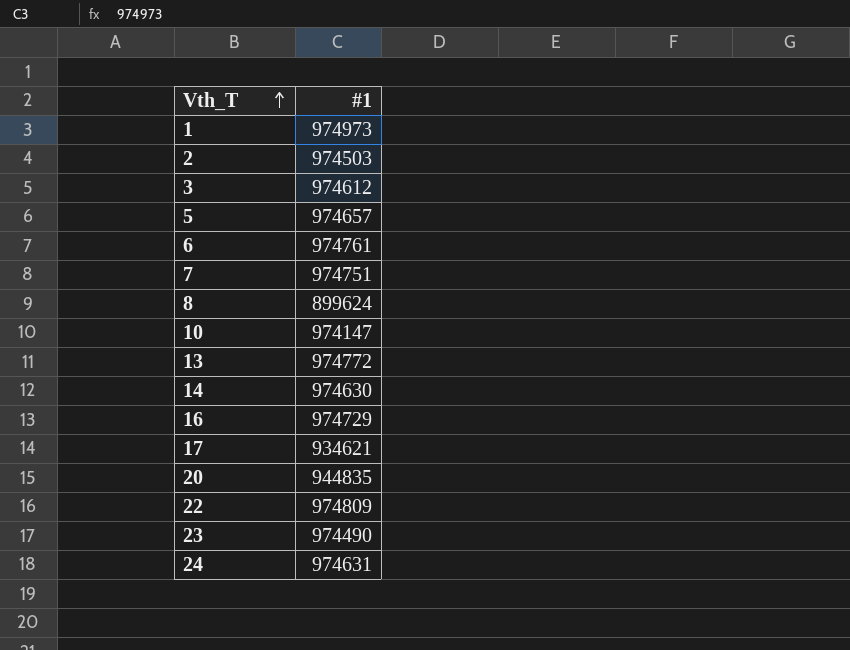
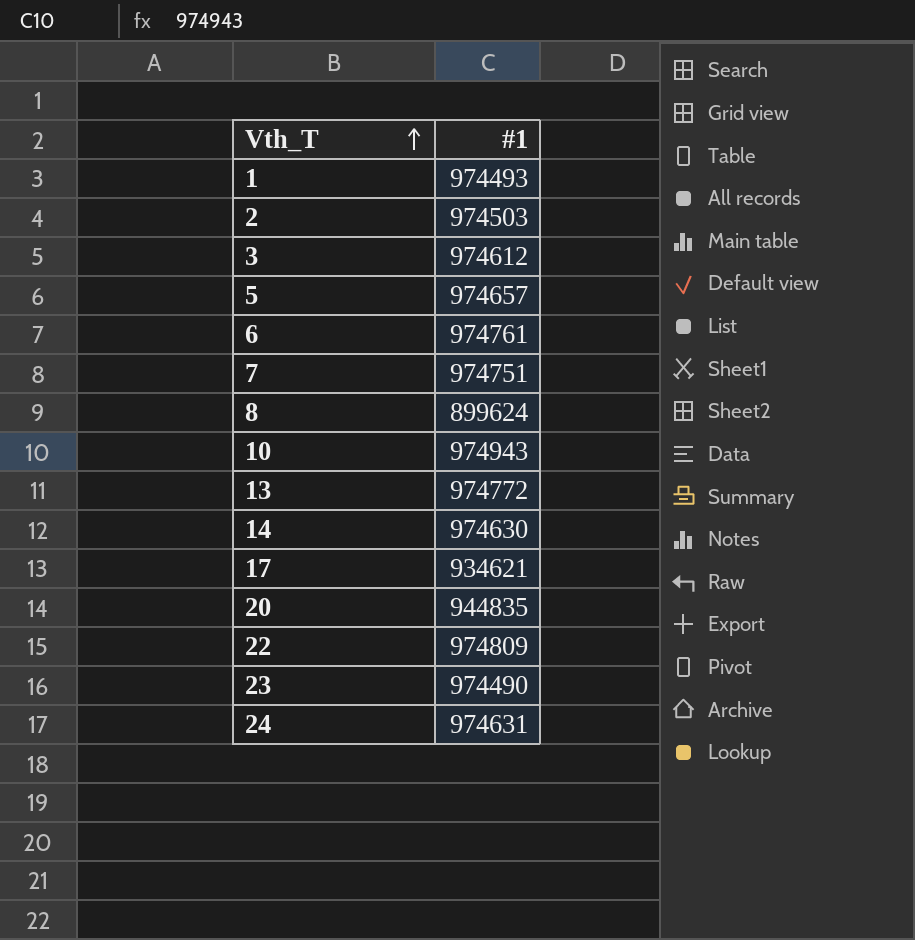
row 16: 974729 -> none
1 | #1: 974973 -> 974493
10 | #1: 974147 -> 974943

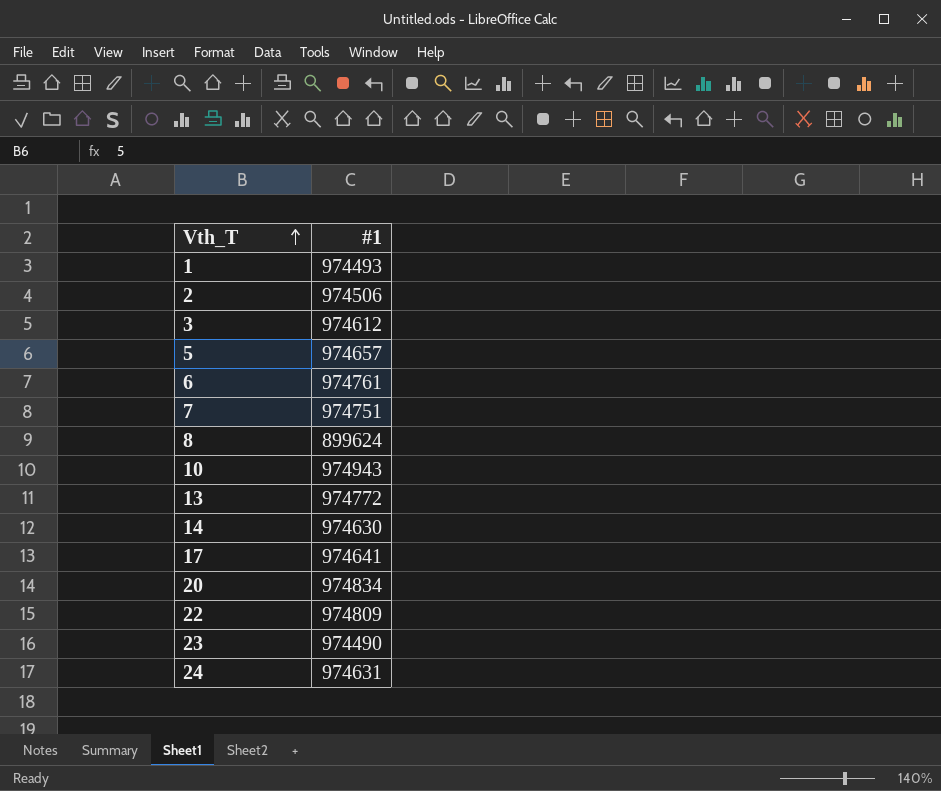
2 | #1: 974503 -> 974506
17 | #1: 934621 -> 974641
20 | #1: 944835 -> 974834

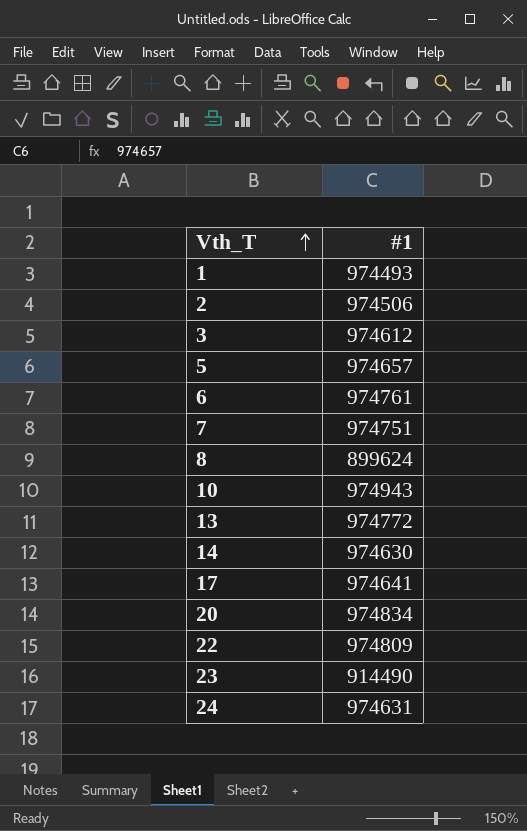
23 | #1: 974490 -> 914490

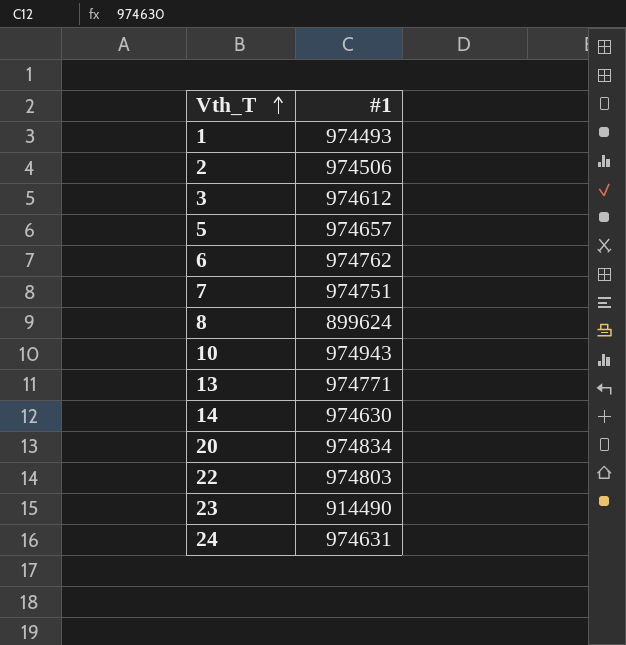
row 17: 974641 -> none
6 | #1: 974761 -> 974762
13 | #1: 974772 -> 974771
22 | #1: 974809 -> 974803

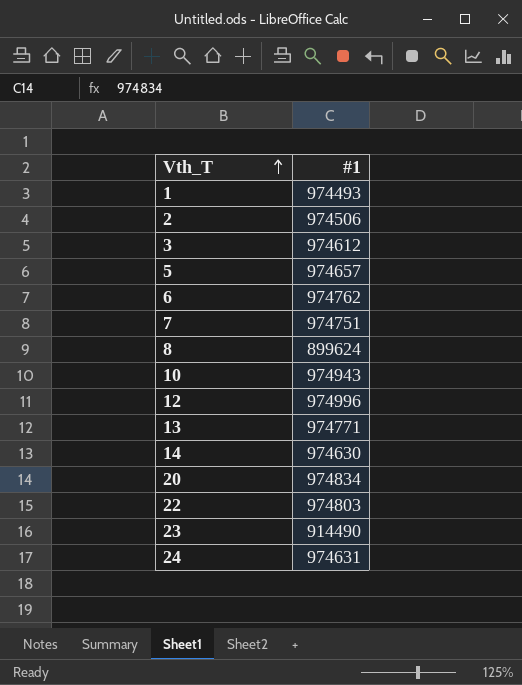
row 12: none -> 974996

